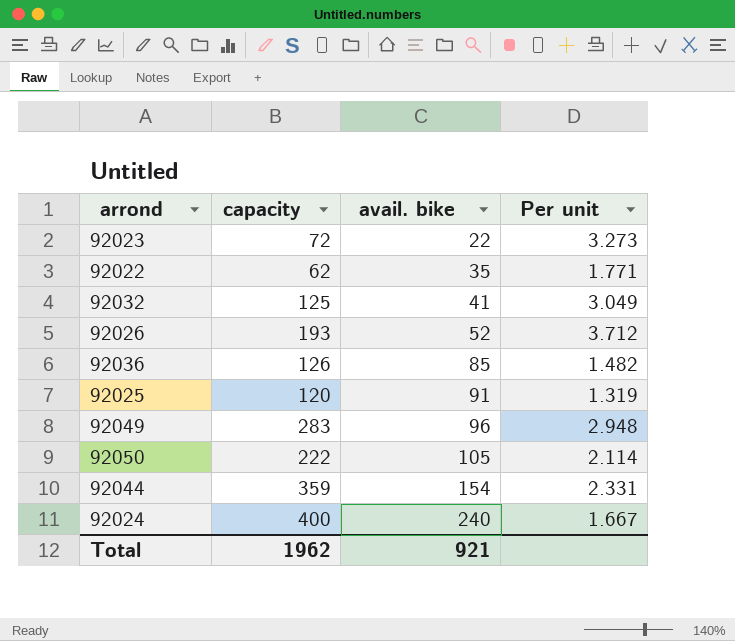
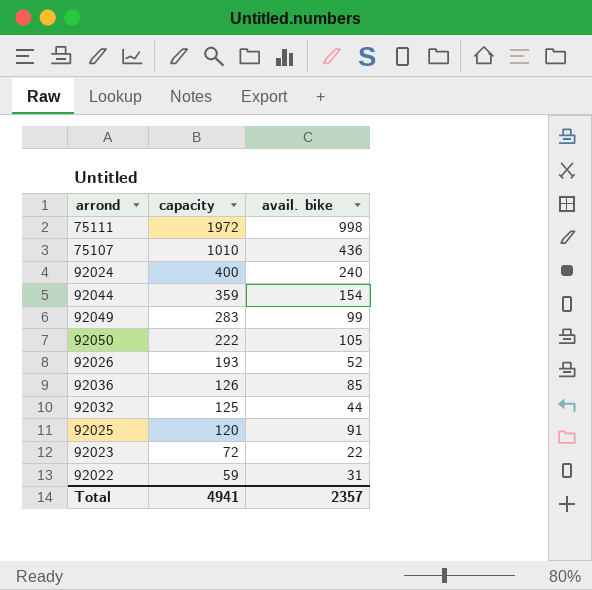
row order: avail. bike ascending -> capacity descending
column Per unit | formula: [capacity] / [avail. bike] -> none
row 75111: none -> 1972 | 998
row 75107: none -> 1010 | 436
92049 | avail. bike: 96 -> 99
92032 | avail. bike: 41 -> 44
92022 | capacity: 62 -> 59
92022 | avail. bike: 35 -> 31
Total | capacity: 1962 -> 4941
Total | avail. bike: 921 -> 2357

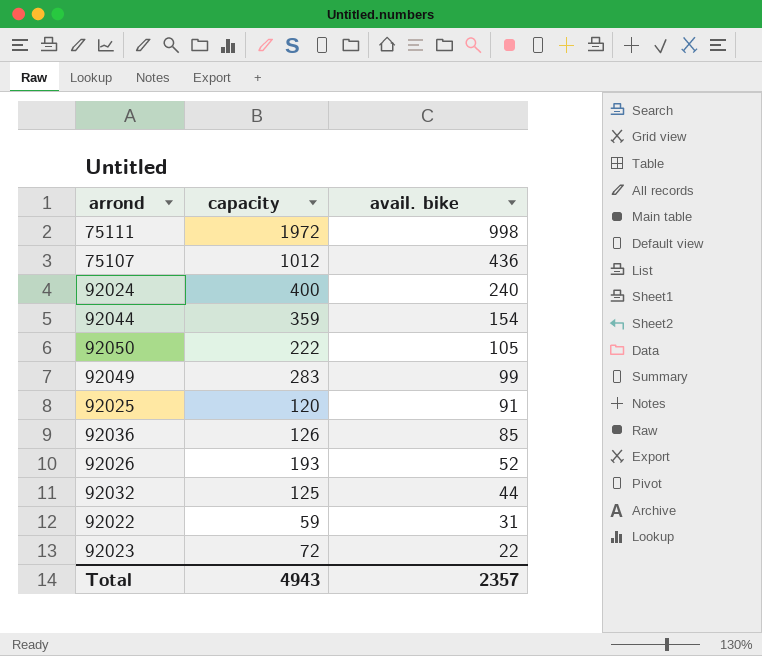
row order: capacity descending -> avail. bike descending
75107 | capacity: 1010 -> 1012
Total | capacity: 4941 -> 4943

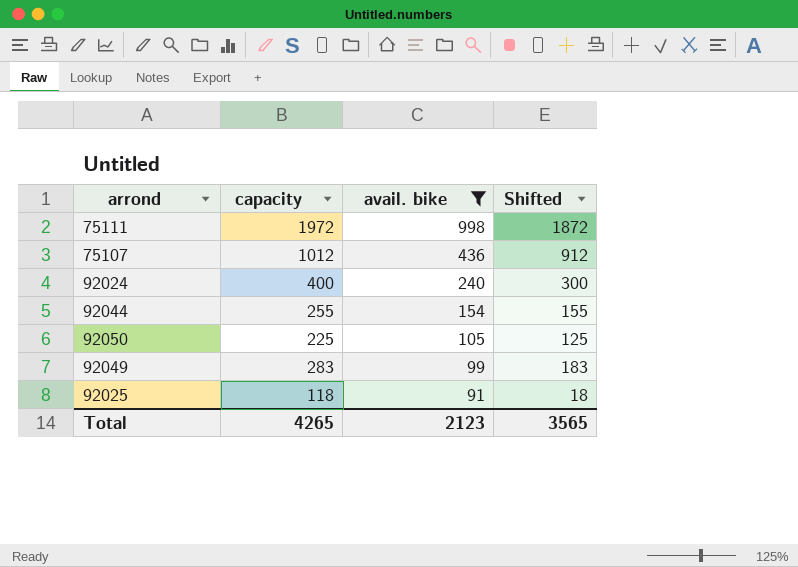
filter: none -> avail. bike >= 91
column Shifted | formula: none -> [capacity] - 100
92044 | capacity: 359 -> 255
92050 | capacity: 222 -> 225
92025 | capacity: 120 -> 118
Total | capacity: 4943 -> 4265
Total | avail. bike: 2357 -> 2123

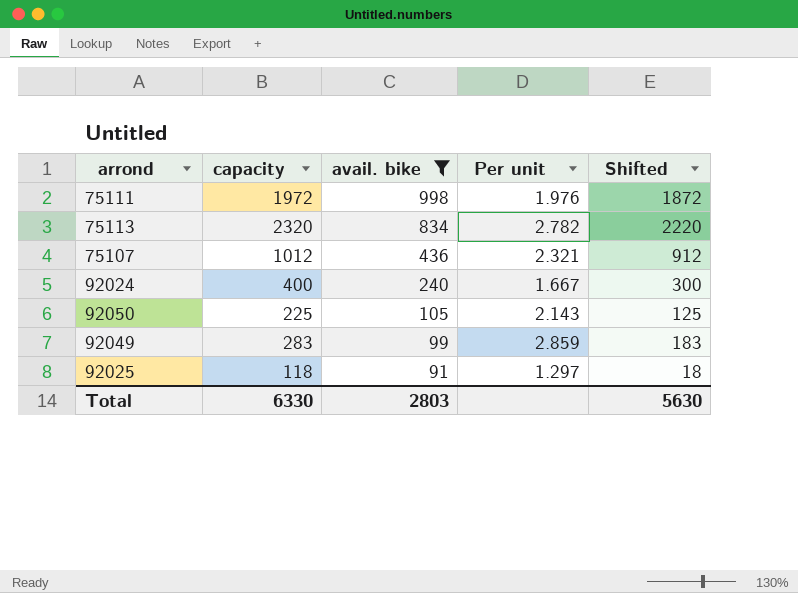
column Per unit | formula: none -> [capacity] / [avail. bike]
row 92044: 255 | 154 | 155 -> none
row 75113: none -> 2320 | 834 | 2.782 | 2220
Total | capacity: 4265 -> 6330
Total | avail. bike: 2123 -> 2803
Total | Shifted: 3565 -> 5630

